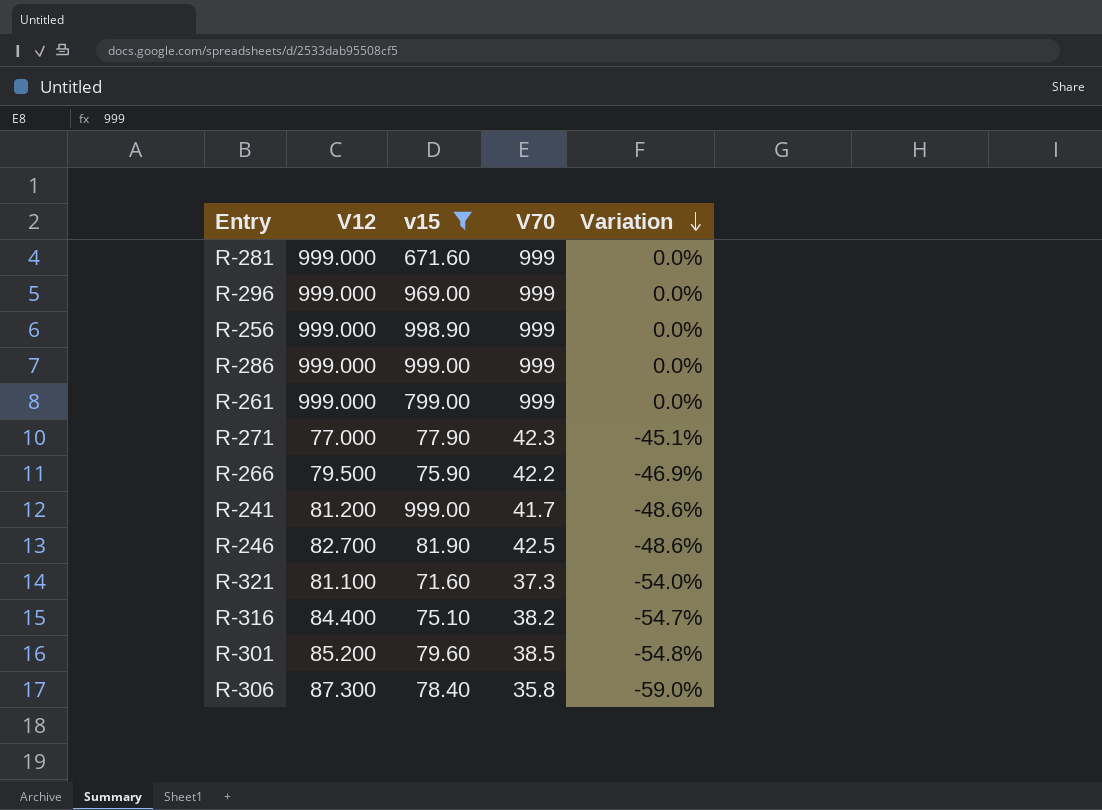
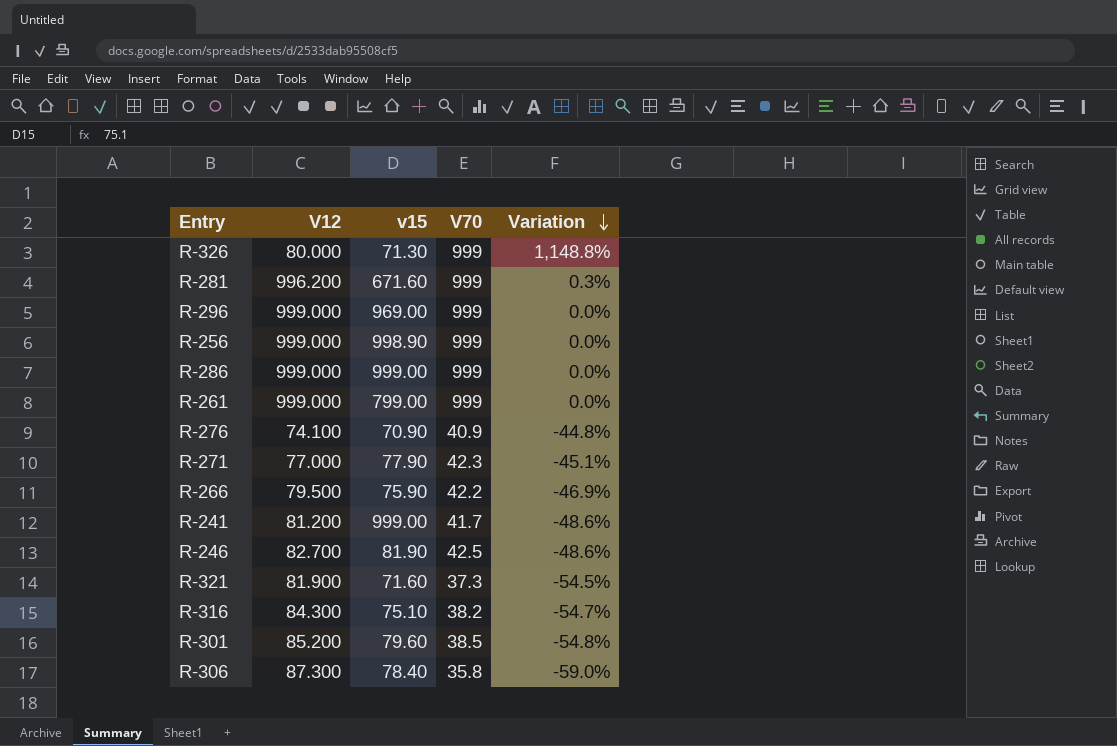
filter: v15 >= 71.60 -> none
R-281 | V12: 999.000 -> 996.200
R-281 | Variation: 0.0% -> 0.3%
R-321 | V12: 81.100 -> 81.900
R-321 | Variation: -54.0% -> -54.5%
R-316 | V12: 84.400 -> 84.300

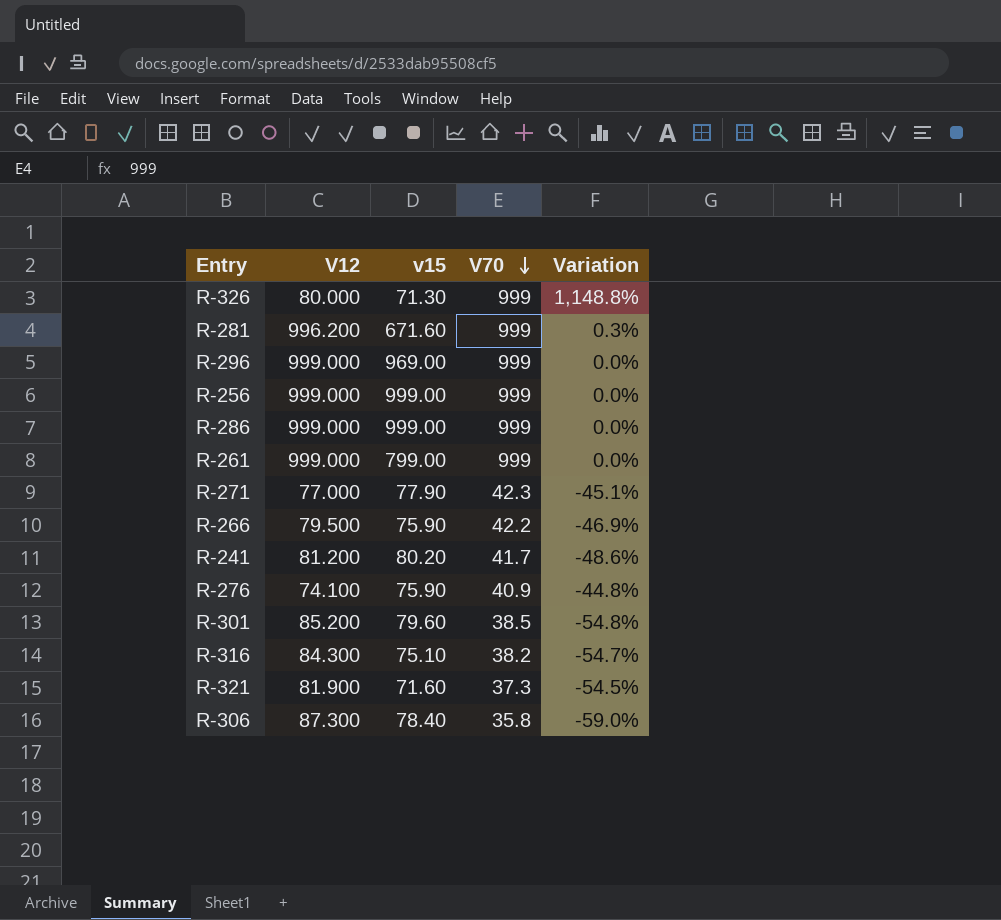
row order: Variation descending -> V70 descending
row R-246: 82.700 | 81.90 | 42.5 | -48.6% -> none
R-256 | v15: 998.90 -> 999.00
R-241 | v15: 999.00 -> 80.20
R-276 | v15: 70.90 -> 75.90

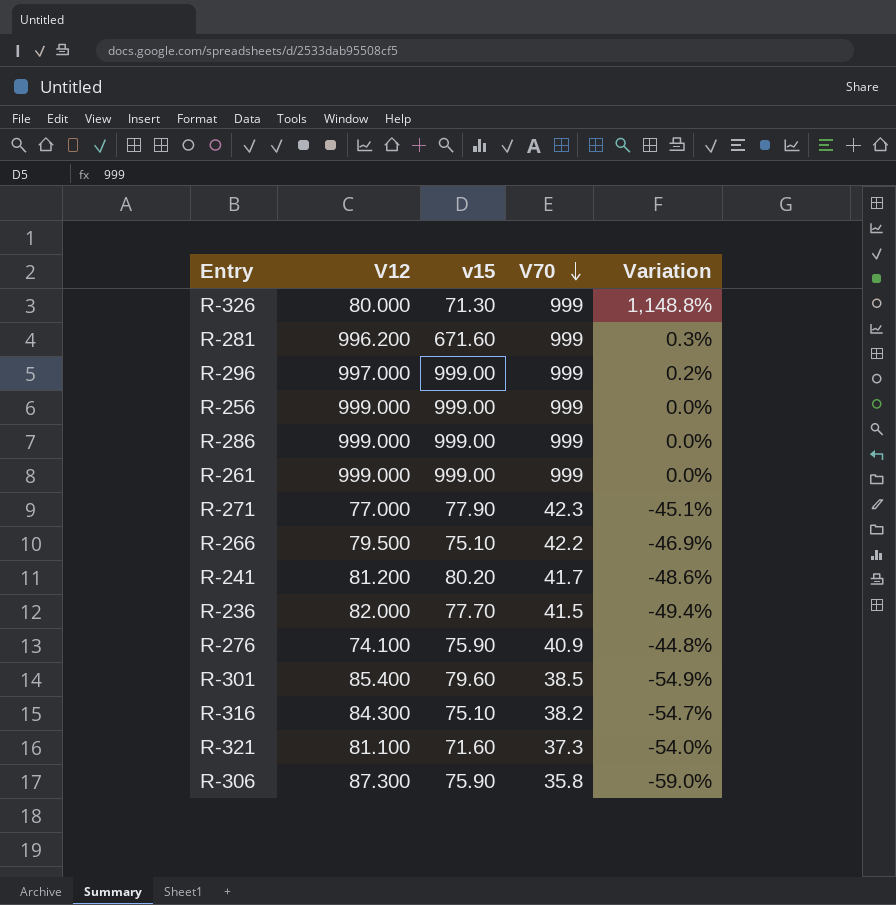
R-296 | V12: 999.000 -> 997.000
R-296 | v15: 969.00 -> 999.00
R-296 | Variation: 0.0% -> 0.2%
R-261 | v15: 799.00 -> 999.00
R-266 | v15: 75.90 -> 75.10
row R-236: none -> 82.000 | 77.70 | 41.5 | -49.4%
R-301 | V12: 85.200 -> 85.400
R-301 | Variation: -54.8% -> -54.9%
R-321 | V12: 81.900 -> 81.100
R-321 | Variation: -54.5% -> -54.0%
R-306 | v15: 78.40 -> 75.90

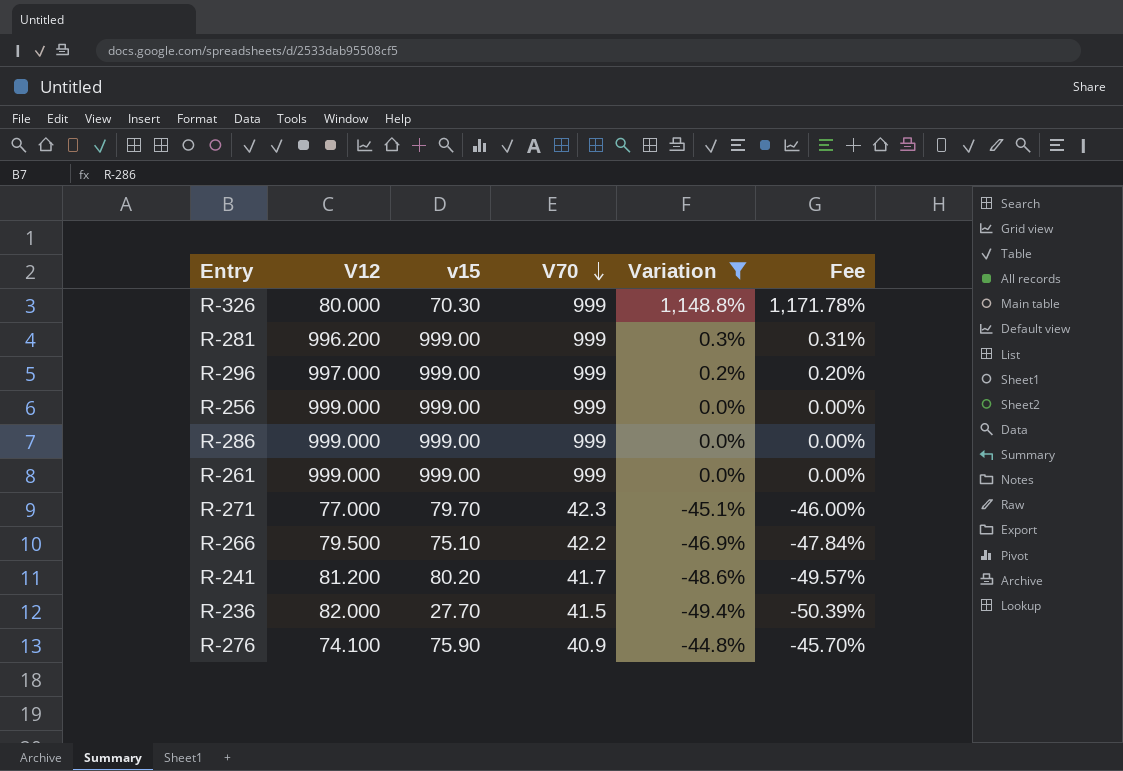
filter: none -> Variation >= -49.4%
column Fee | formula: none -> [Variation] * 1.02
R-326 | v15: 71.30 -> 70.30
R-281 | v15: 671.60 -> 999.00
R-271 | v15: 77.90 -> 79.70
R-236 | v15: 77.70 -> 27.70

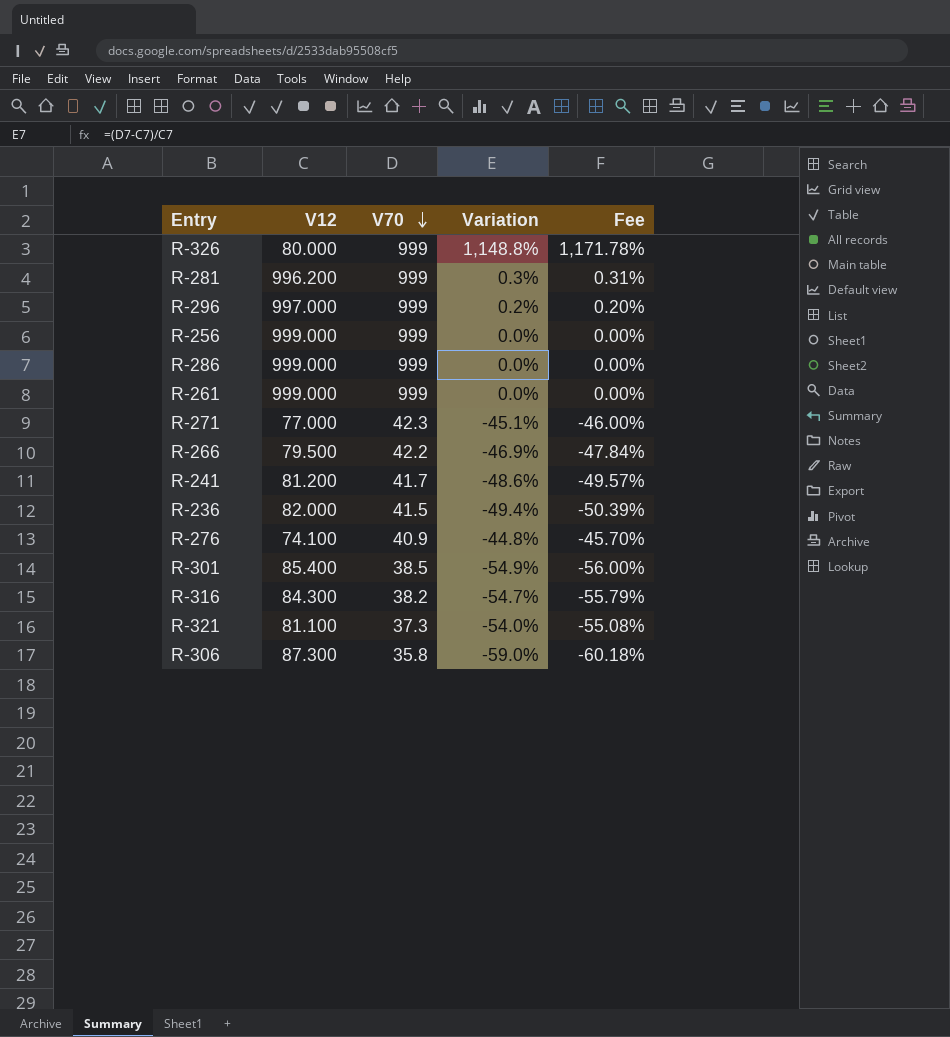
filter: Variation >= -49.4% -> none
column v15 | position: 3 -> none

